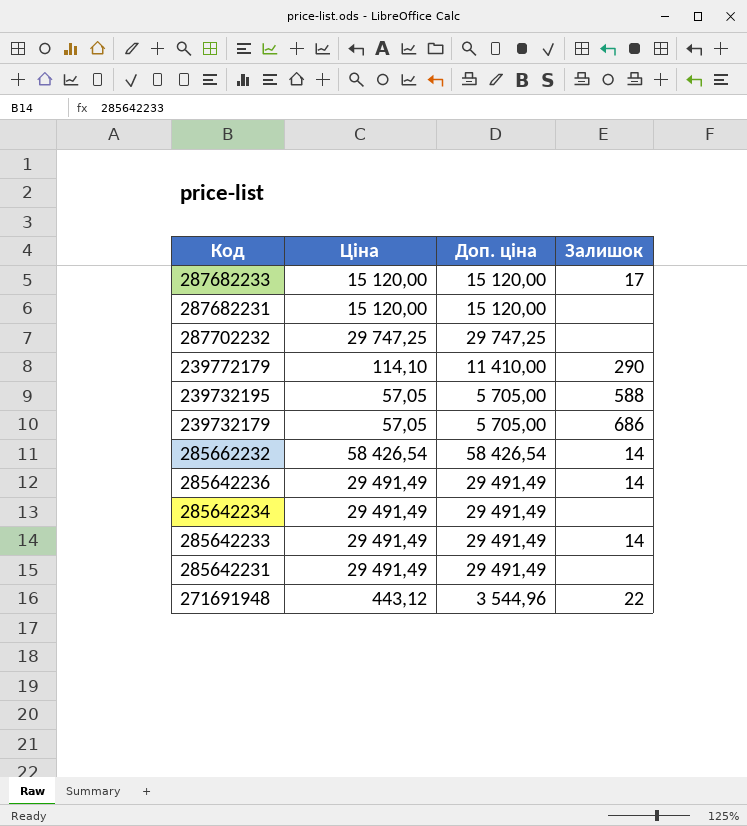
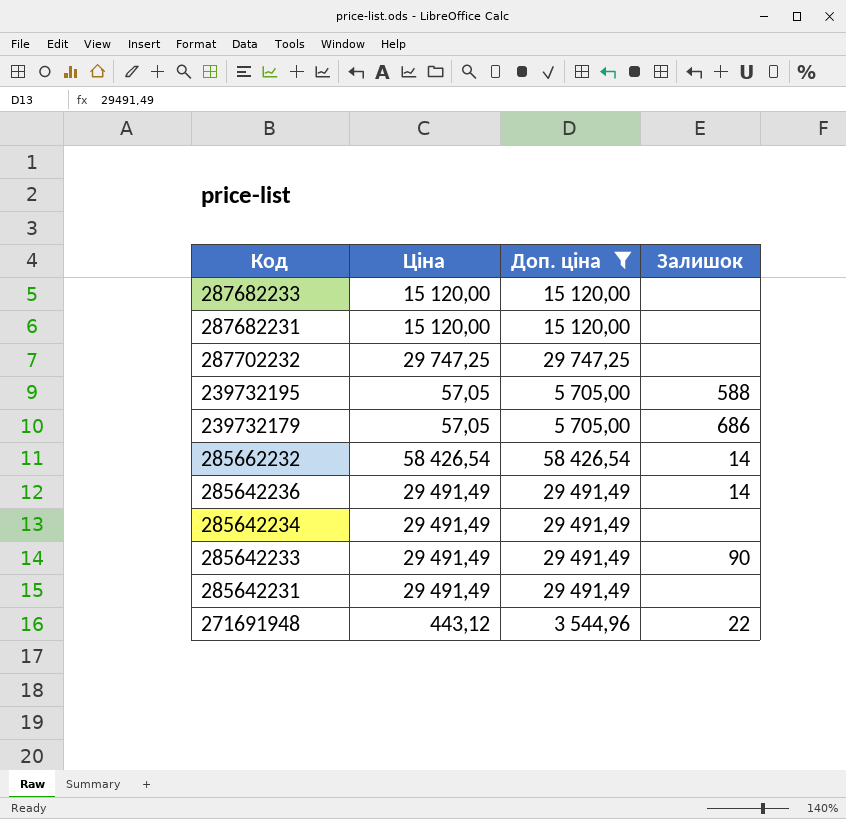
filter: none -> Доп. ціна != 11 410,00
287682233 | Залишок: 17 -> none
285642233 | Залишок: 14 -> 90

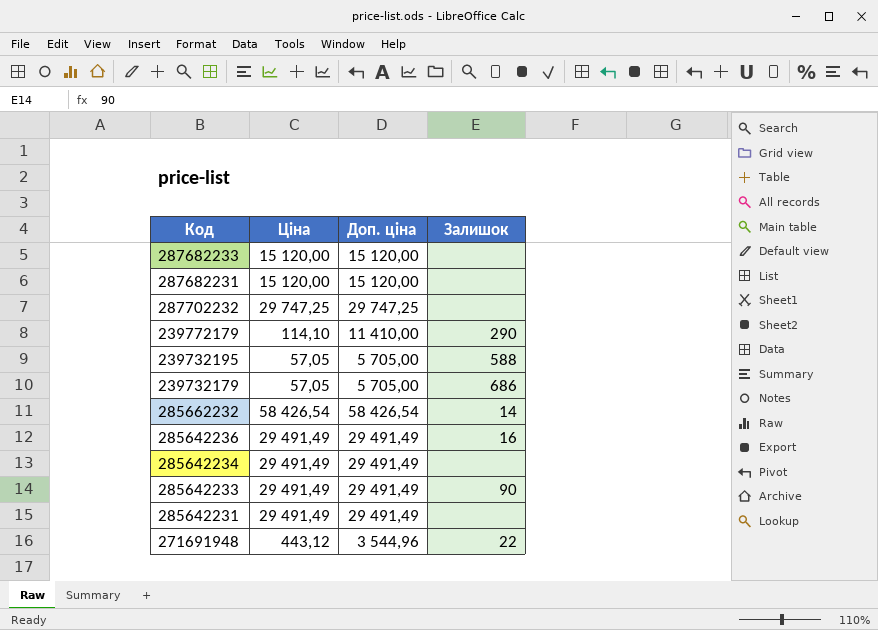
filter: Доп. ціна != 11 410,00 -> none
285642236 | Залишок: 14 -> 16

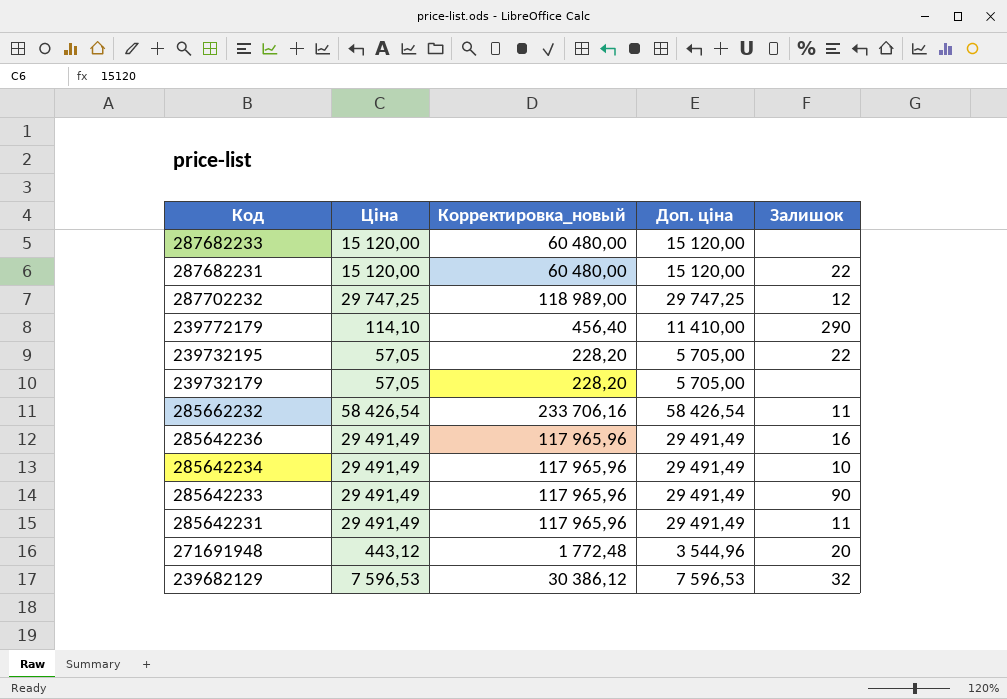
column Корректировка_новый | formula: none -> [Ціна] * 4
287682231 | Залишок: none -> 22
287702232 | Залишок: none -> 12
239732195 | Залишок: 588 -> 22
239732179 | Залишок: 686 -> none
285662232 | Залишок: 14 -> 11
285642234 | Залишок: none -> 10
285642231 | Залишок: none -> 11
271691948 | Залишок: 22 -> 20
row 239682129: none -> 7 596,53 | 30 386,12 | 7 596,53 | 32

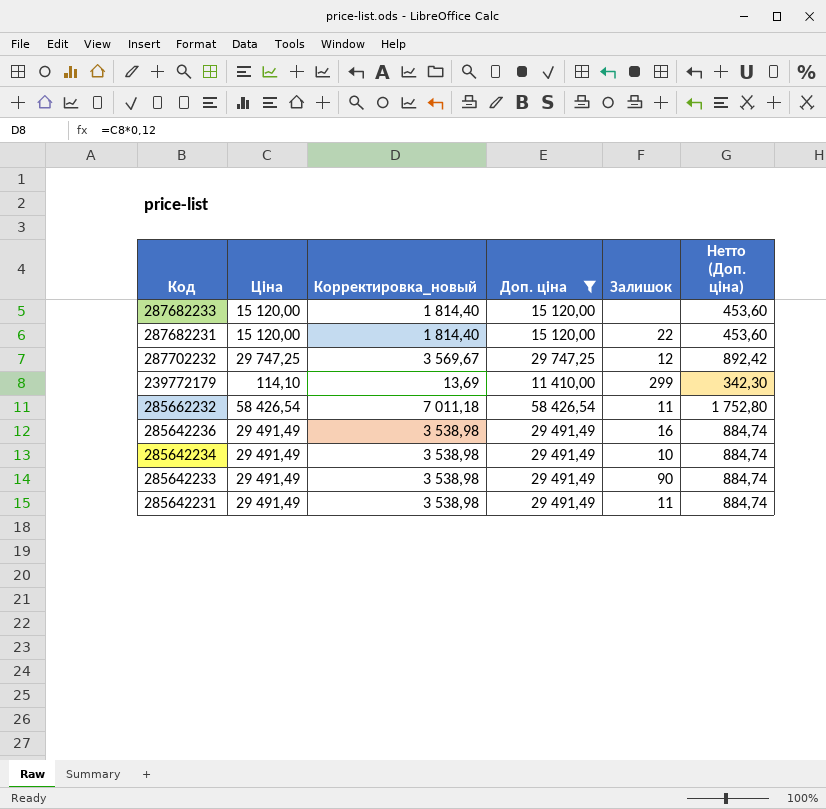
filter: none -> Доп. ціна >= 11 410,00
column Корректировка_новый | formula: [Ціна] * 4 -> [Ціна] * 0,12
column Нетто (Доп. ціна) | formula: none -> [Доп. ціна] * 0,03
239772179 | Залишок: 290 -> 299

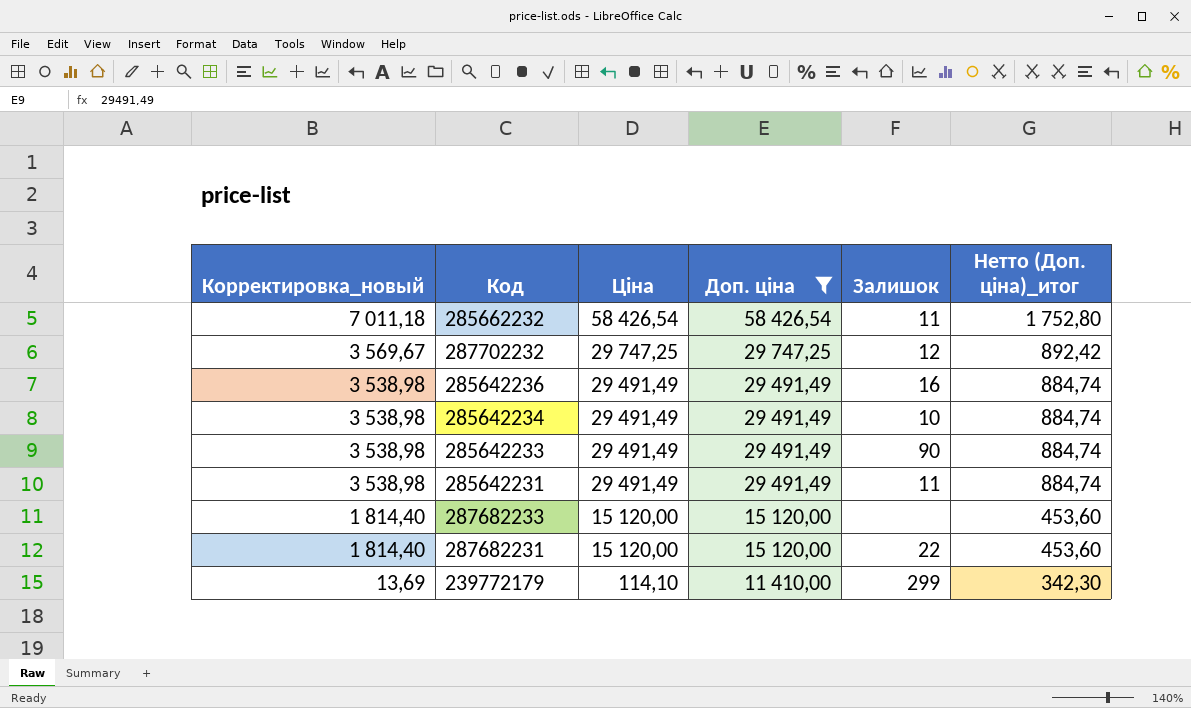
row order: none -> Корректировка_новый descending
column Корректировка_новый | position: 3 -> 1
column name: Нетто (Доп. ціна) -> Нетто (Доп. ціна)_итог

